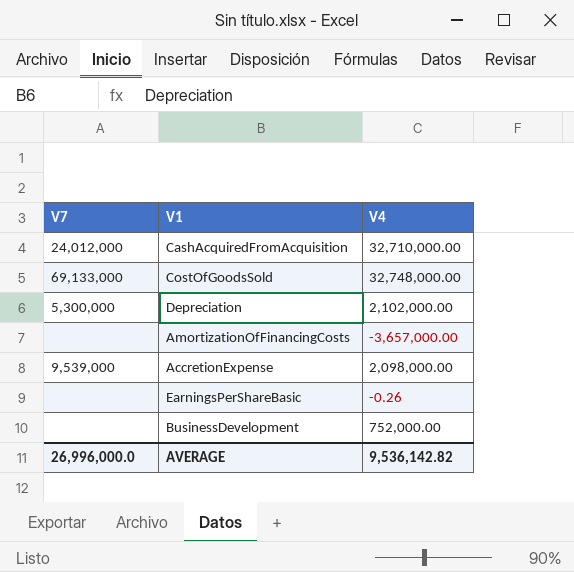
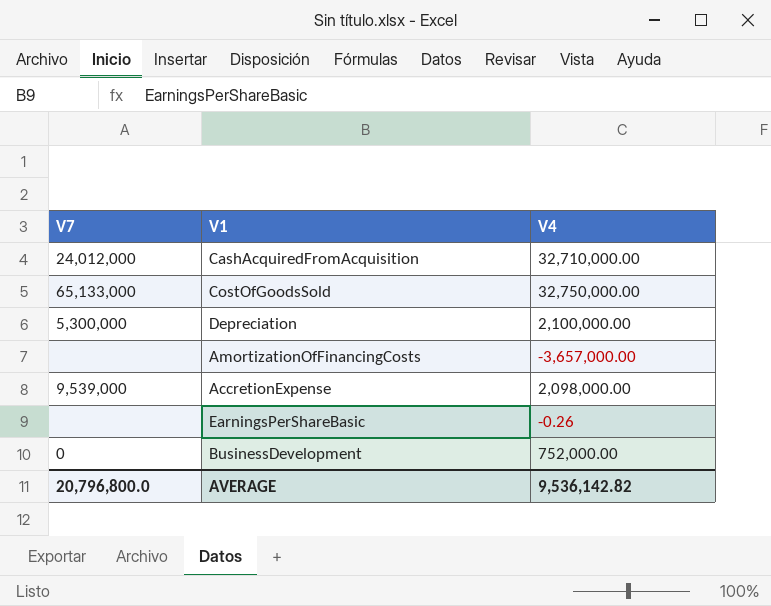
CostOfGoodsSold | V7: 69,133,000 -> 65,133,000
CostOfGoodsSold | V4: 32,748,000.00 -> 32,750,000.00
Depreciation | V4: 2,102,000.00 -> 2,100,000.00
BusinessDevelopment | V7: none -> 0
AVERAGE | V7: 26,996,000.0 -> 20,796,800.0

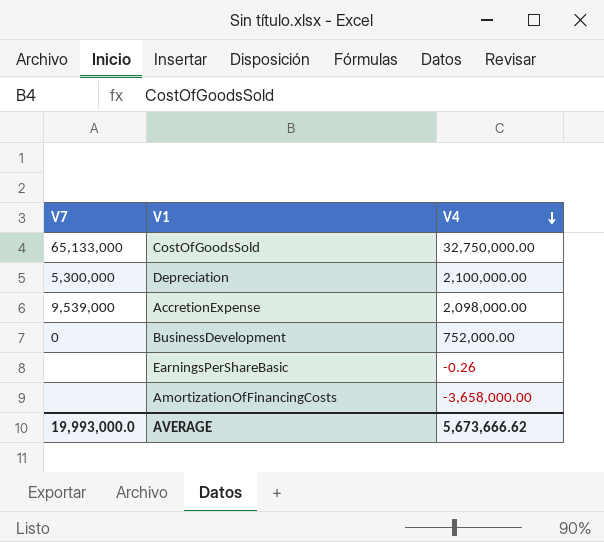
row order: none -> V4 descending
row CashAcquiredFromAcquisition: 24,012,000 | 32,710,000.00 -> none
AmortizationOfFinancingCosts | V4: -3,657,000.00 -> -3,658,000.00
AVERAGE | V7: 20,796,800.0 -> 19,993,000.0
AVERAGE | V4: 9,536,142.82 -> 5,673,666.62

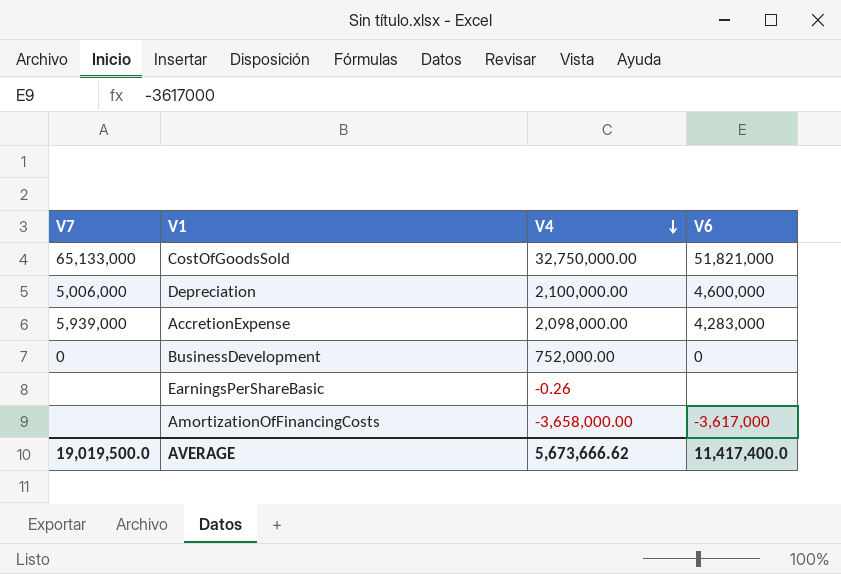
column V6 | position: none -> 4
Depreciation | V7: 5,300,000 -> 5,006,000
AccretionExpense | V7: 9,539,000 -> 5,939,000
AVERAGE | V7: 19,993,000.0 -> 19,019,500.0

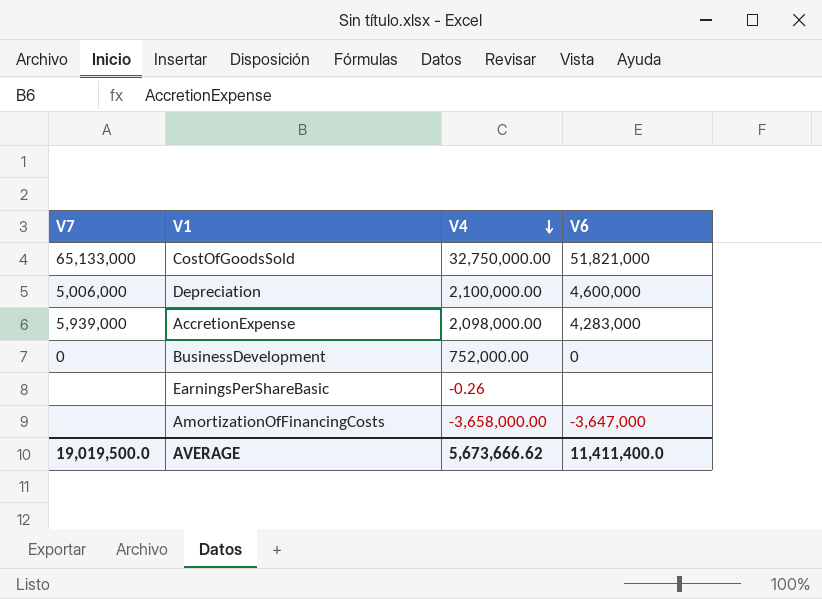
AmortizationOfFinancingCosts | V6: -3,617,000 -> -3,647,000
AVERAGE | V6: 11,417,400.0 -> 11,411,400.0

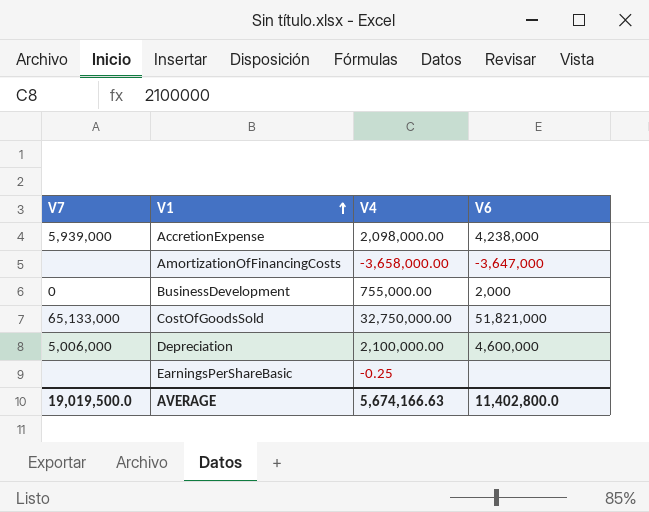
row order: V4 descending -> V1 ascending
AccretionExpense | V6: 4,283,000 -> 4,238,000
BusinessDevelopment | V4: 752,000.00 -> 755,000.00
BusinessDevelopment | V6: 0 -> 2,000
EarningsPerShareBasic | V4: -0.26 -> -0.25
AVERAGE | V4: 5,673,666.62 -> 5,674,166.63
AVERAGE | V6: 11,411,400.0 -> 11,402,800.0

